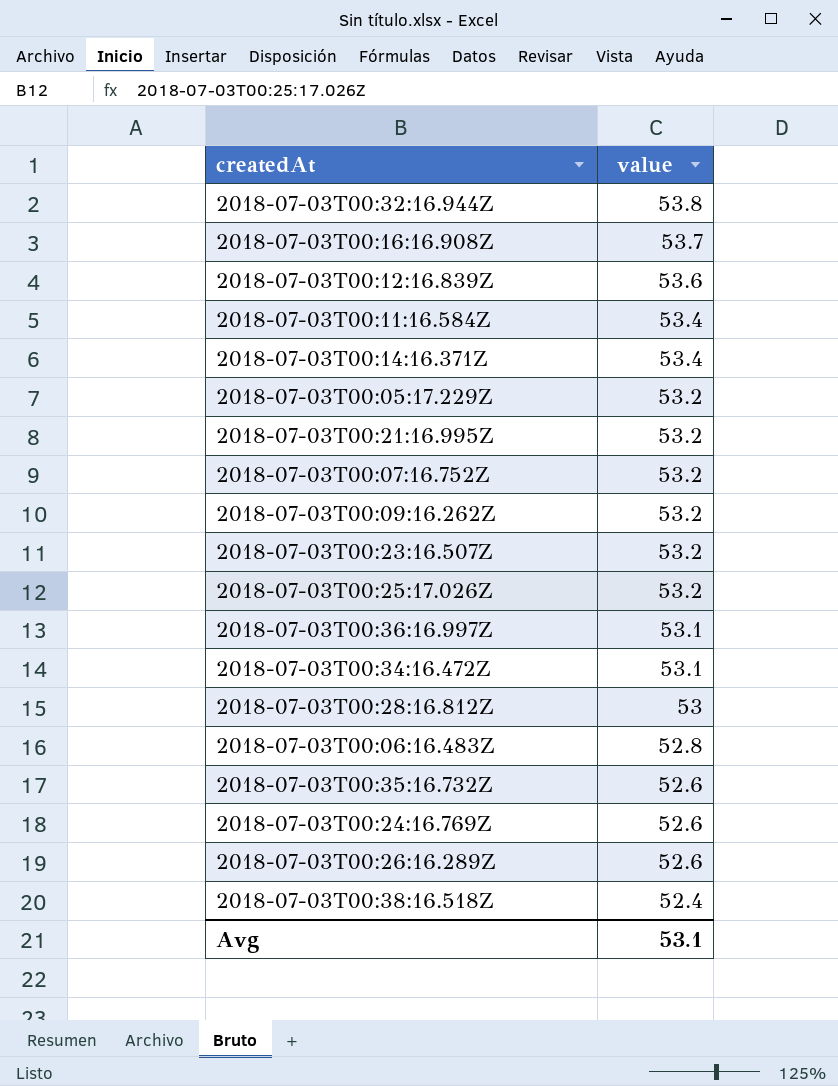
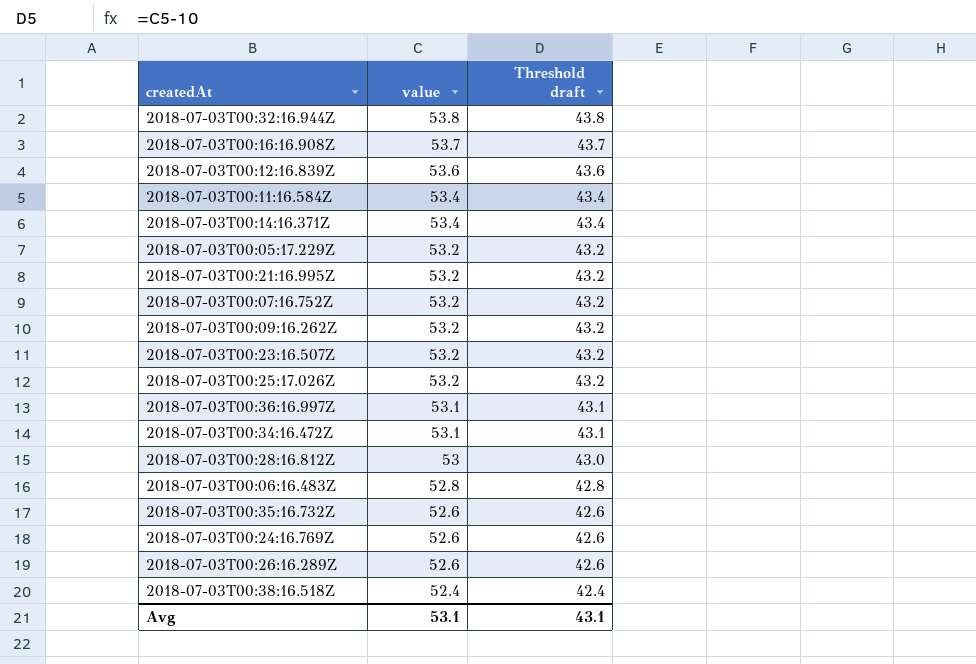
column Threshold draft | formula: none -> [value] - 10

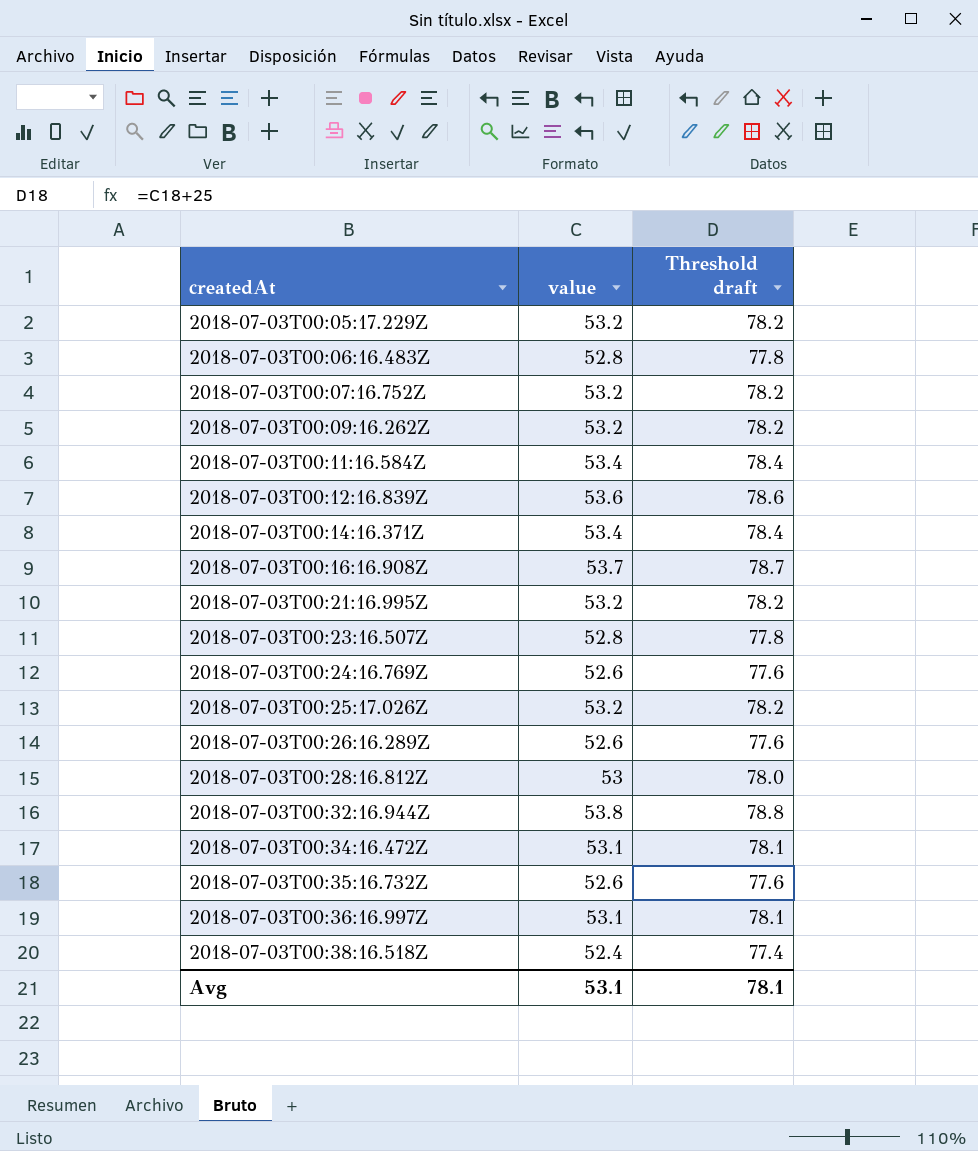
row order: value descending -> createdAt ascending
column Threshold draft | formula: [value] - 10 -> [value] + 25
2018-07-03T00:23:16.507Z | value: 53.2 -> 52.8
Avg | Threshold draft: 43.1 -> 78.1

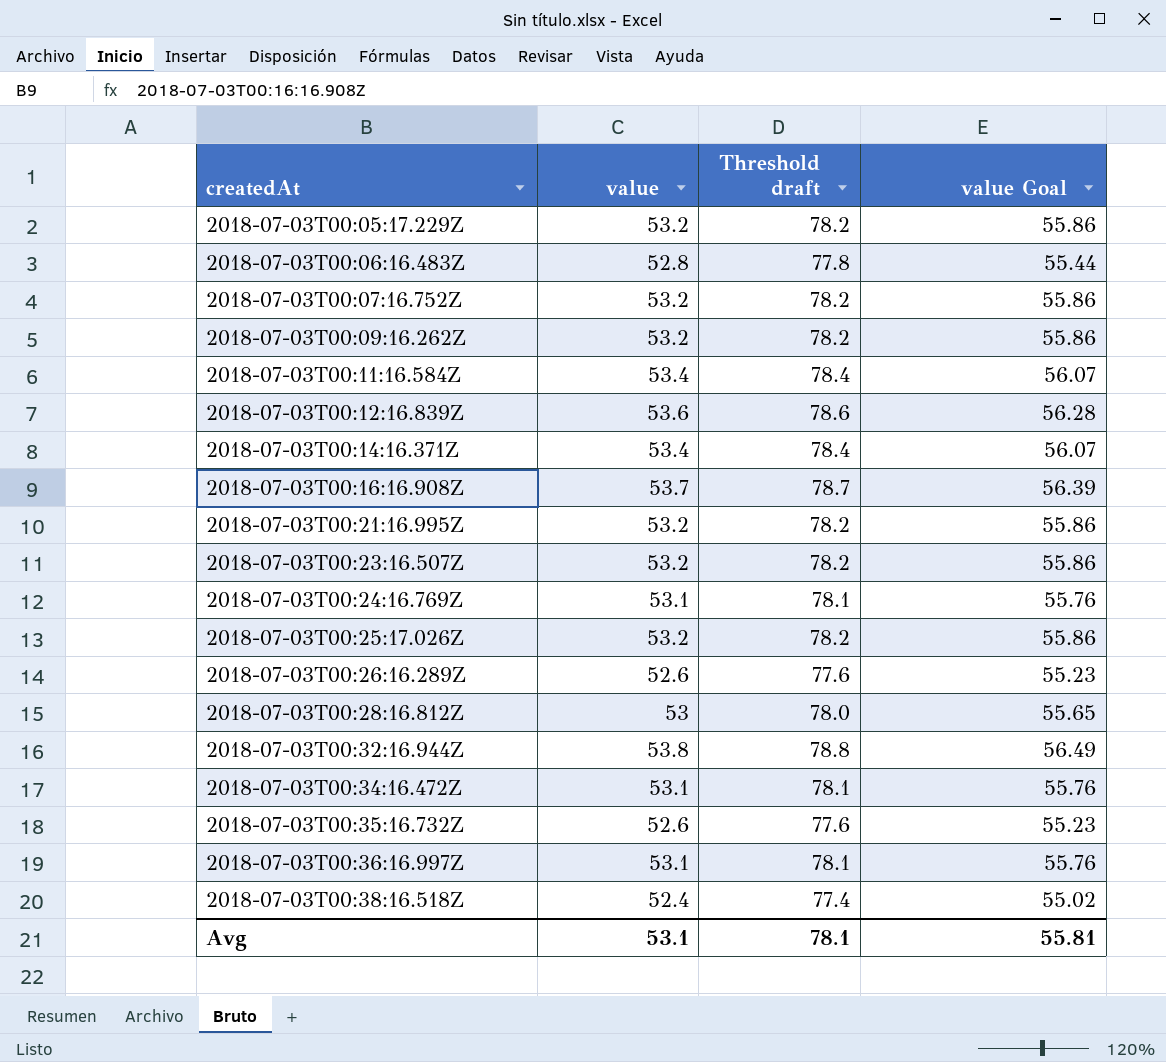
column value Goal | formula: none -> [value] * 1.05
2018-07-03T00:23:16.507Z | value: 52.8 -> 53.2
2018-07-03T00:23:16.507Z | Threshold draft: 77.8 -> 78.2
2018-07-03T00:24:16.769Z | value: 52.6 -> 53.1
2018-07-03T00:24:16.769Z | Threshold draft: 77.6 -> 78.1

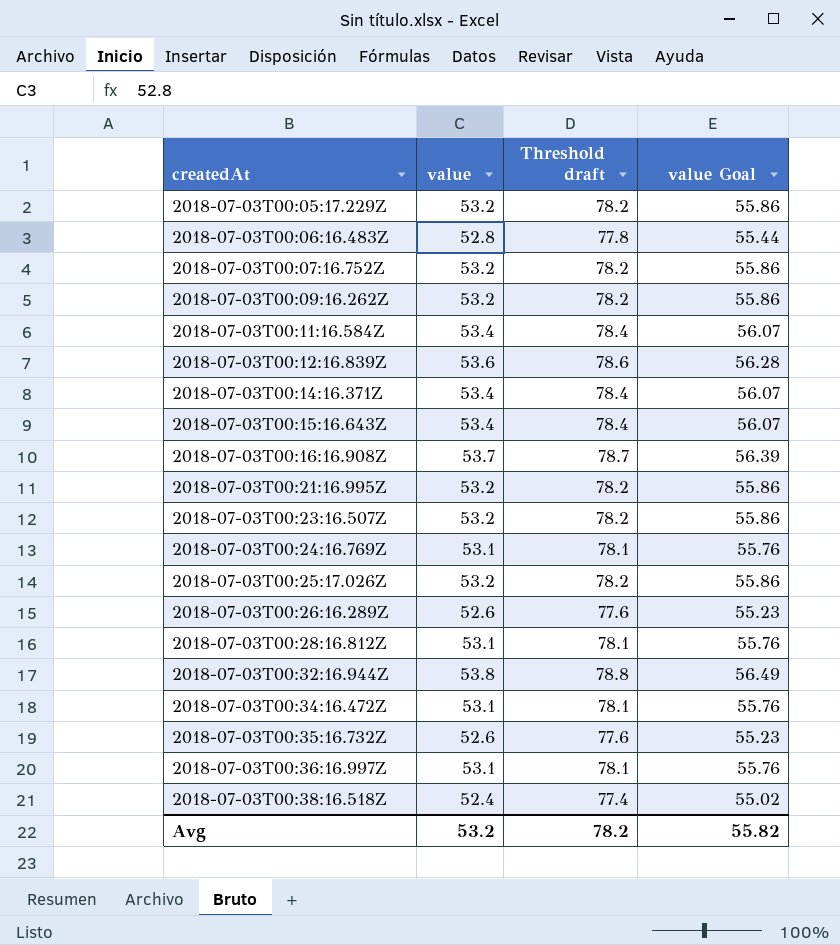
row 2018-07-03T00:15:16.643Z: none -> 53.4 | 78.4 | 56.07
2018-07-03T00:28:16.812Z | value: 53 -> 53.1
2018-07-03T00:28:16.812Z | Threshold draft: 78.0 -> 78.1
2018-07-03T00:28:16.812Z | value Goal: 55.65 -> 55.76
Avg | value: 53.1 -> 53.2
Avg | Threshold draft: 78.1 -> 78.2
Avg | value Goal: 55.81 -> 55.82

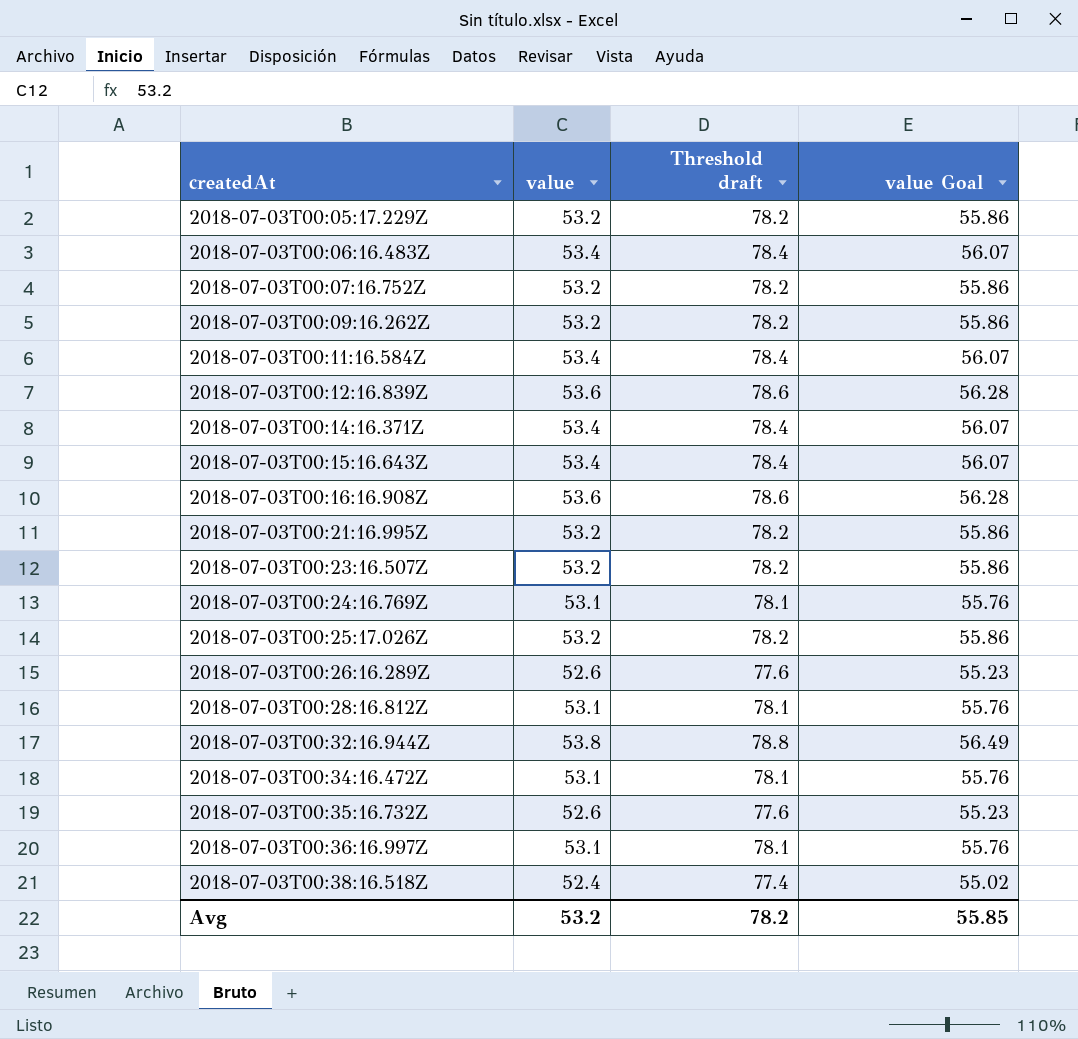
2018-07-03T00:06:16.483Z | value: 52.8 -> 53.4
2018-07-03T00:06:16.483Z | Threshold draft: 77.8 -> 78.4
2018-07-03T00:06:16.483Z | value Goal: 55.44 -> 56.07
2018-07-03T00:16:16.908Z | value: 53.7 -> 53.6
2018-07-03T00:16:16.908Z | Threshold draft: 78.7 -> 78.6
2018-07-03T00:16:16.908Z | value Goal: 56.39 -> 56.28
Avg | value Goal: 55.82 -> 55.85

